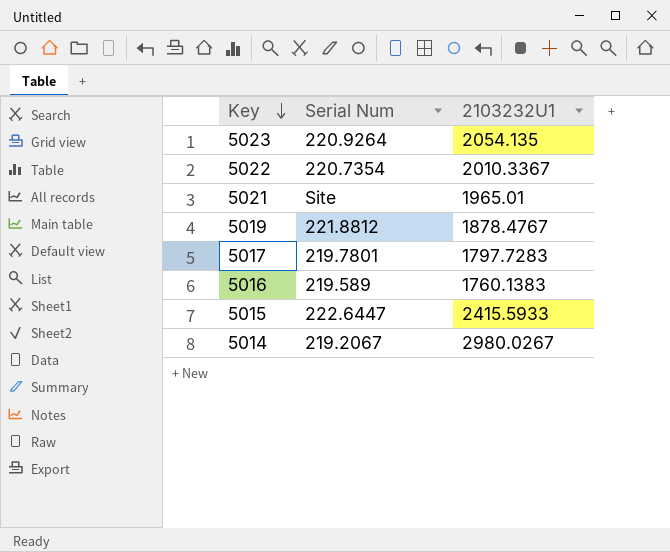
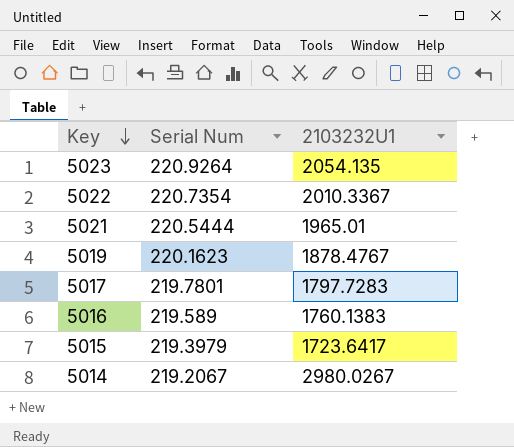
5021 | Serial Num: Site -> 220.5444
5019 | Serial Num: 221.8812 -> 220.1623
5015 | Serial Num: 222.6447 -> 219.3979
5015 | 2103232U1: 2415.5933 -> 1723.6417

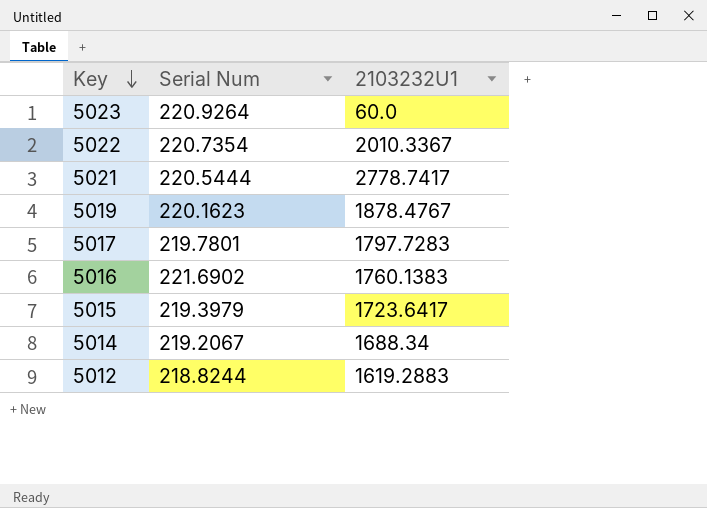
5023 | 2103232U1: 2054.135 -> 60.0
5021 | 2103232U1: 1965.01 -> 2778.7417
5016 | Serial Num: 219.589 -> 221.6902
5014 | 2103232U1: 2980.0267 -> 1688.34
row 5012: none -> 218.8244 | 1619.2883

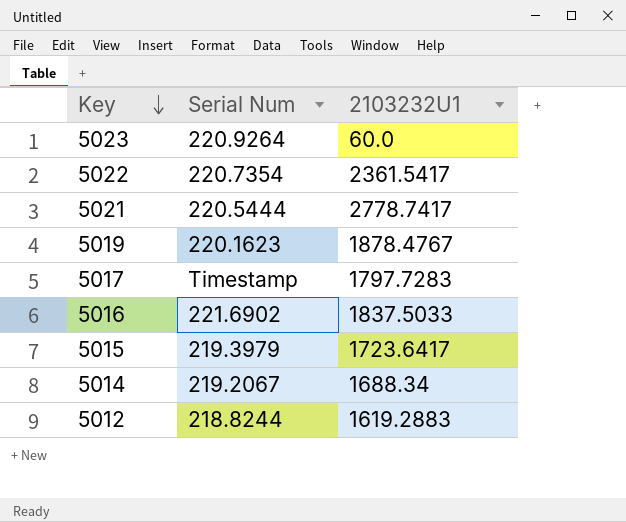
5022 | 2103232U1: 2010.3367 -> 2361.5417
5017 | Serial Num: 219.7801 -> Timestamp
5016 | 2103232U1: 1760.1383 -> 1837.5033

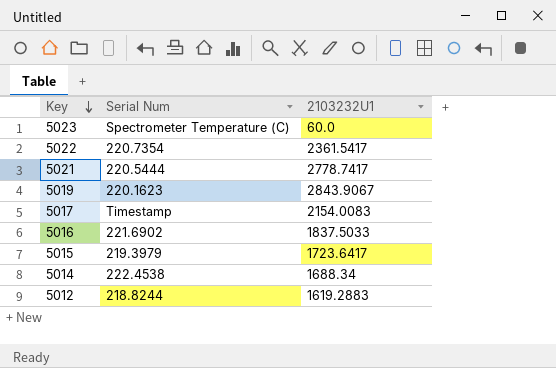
5023 | Serial Num: 220.9264 -> Spectrometer Temperature (C)
5019 | 2103232U1: 1878.4767 -> 2843.9067
5017 | 2103232U1: 1797.7283 -> 2154.0083
5014 | Serial Num: 219.2067 -> 222.4538

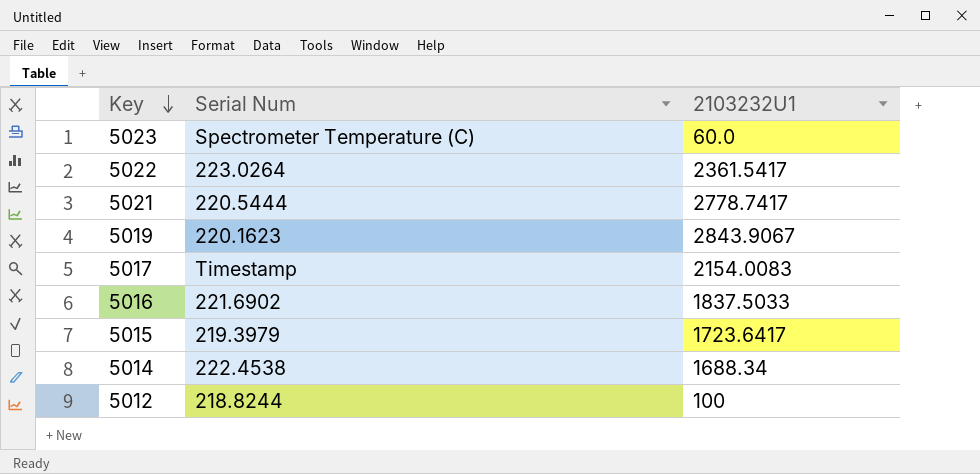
5022 | Serial Num: 220.7354 -> 223.0264
5012 | 2103232U1: 1619.2883 -> 100

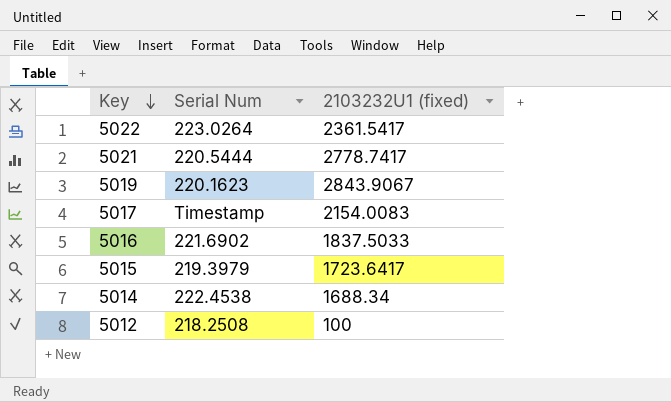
column name: 2103232U1 -> 2103232U1 (fixed)
row 5023: Spectrometer Temperature (C) | 60.0 -> none
5012 | Serial Num: 218.8244 -> 218.2508

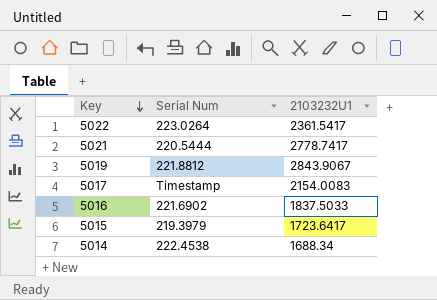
column name: 2103232U1 (fixed) -> 2103232U1
row 5012: 218.2508 | 100 -> none
5019 | Serial Num: 220.1623 -> 221.8812

